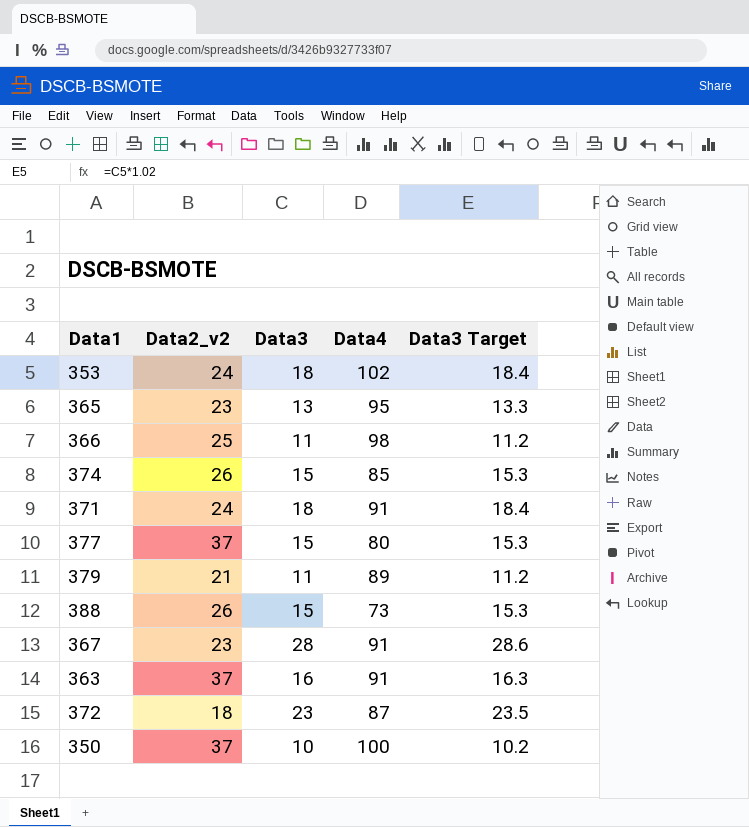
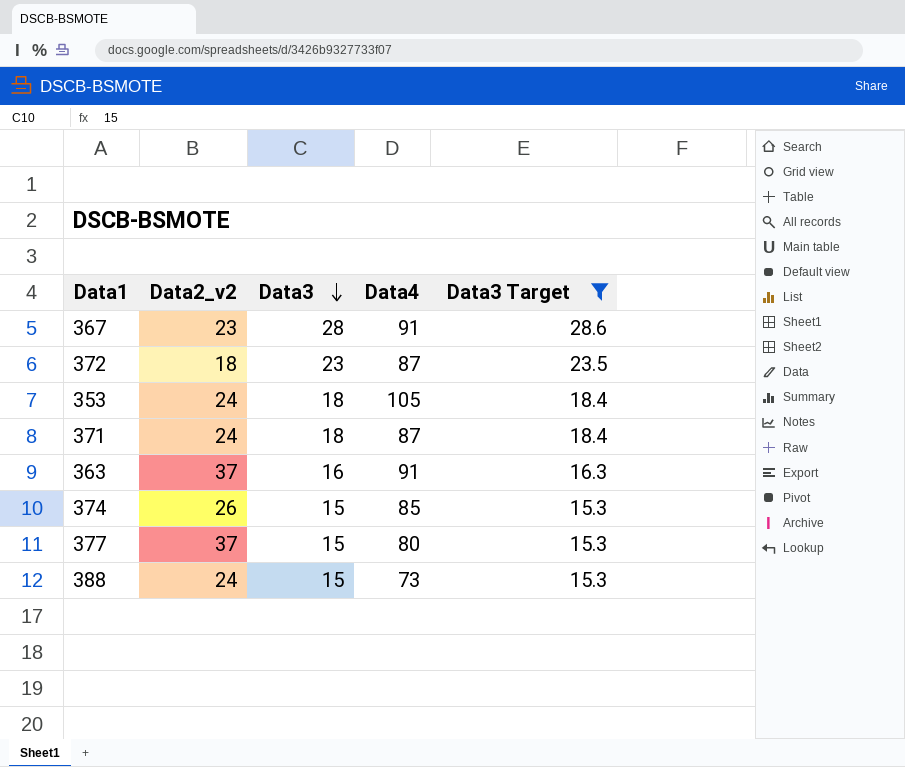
filter: none -> Data3 Target >= 15.3
row order: none -> Data3 descending
353 | Data4: 102 -> 105
371 | Data4: 91 -> 87
388 | Data2_v2: 26 -> 24

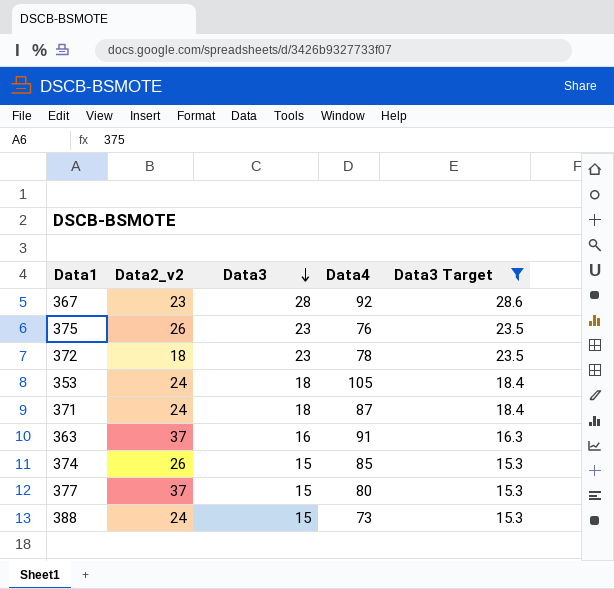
367 | Data4: 91 -> 92
row 375: none -> 26 | 23 | 76 | 23.5
372 | Data4: 87 -> 78

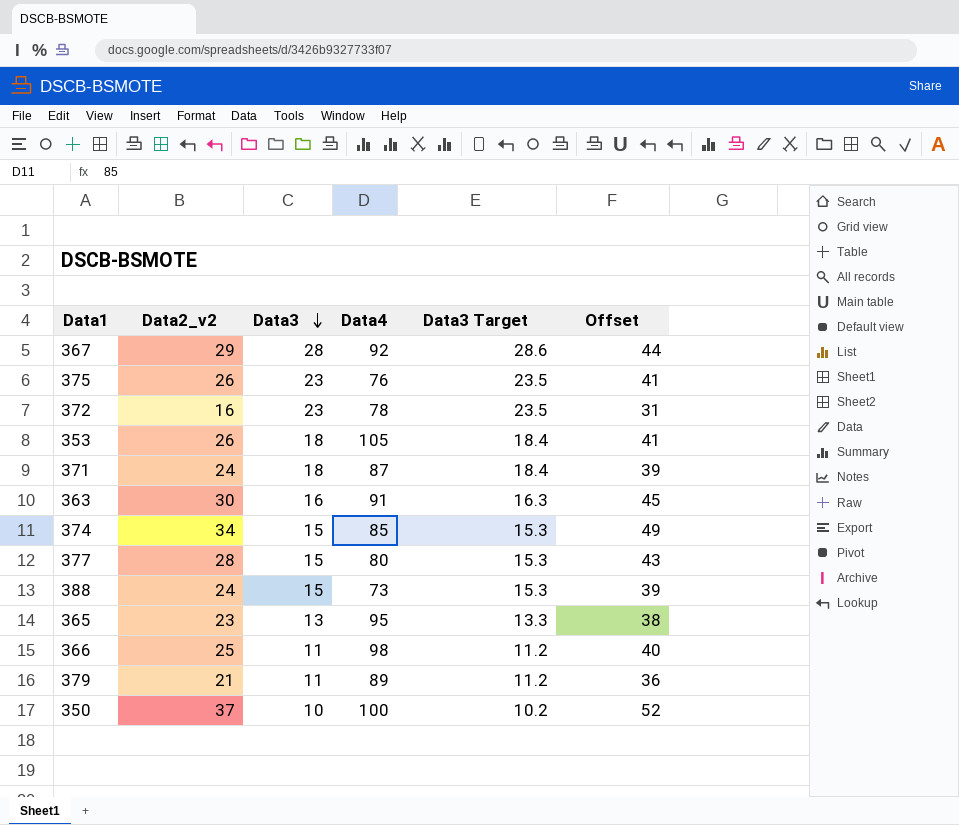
filter: Data3 Target >= 15.3 -> none
column Offset | formula: none -> [Data2_v2] + 15
367 | Data2_v2: 23 -> 29
372 | Data2_v2: 18 -> 16
353 | Data2_v2: 24 -> 26
363 | Data2_v2: 37 -> 30
374 | Data2_v2: 26 -> 34
377 | Data2_v2: 37 -> 28

